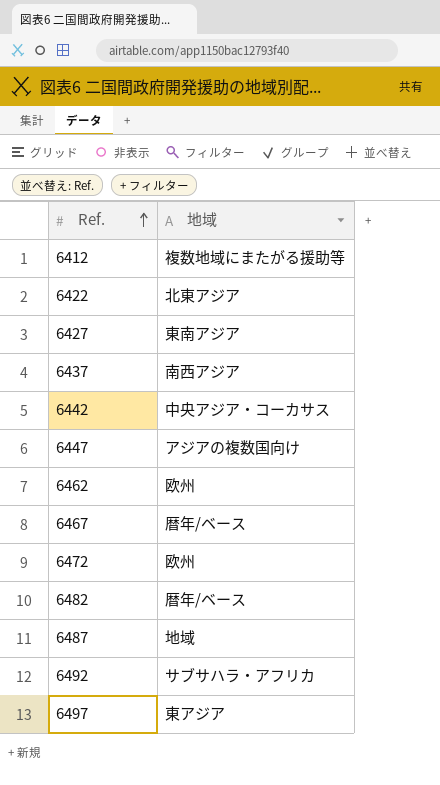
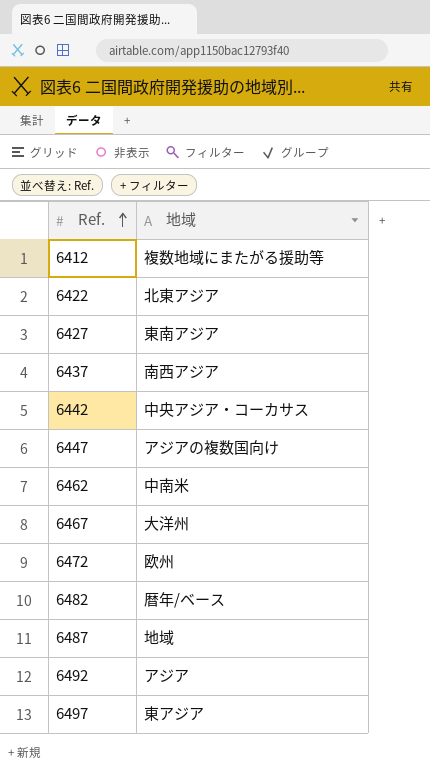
6462 | 地域: 欧州 -> 中南米
6467 | 地域: 暦年/ベース -> 大洋州
6492 | 地域: サブサハラ・アフリカ -> アジア

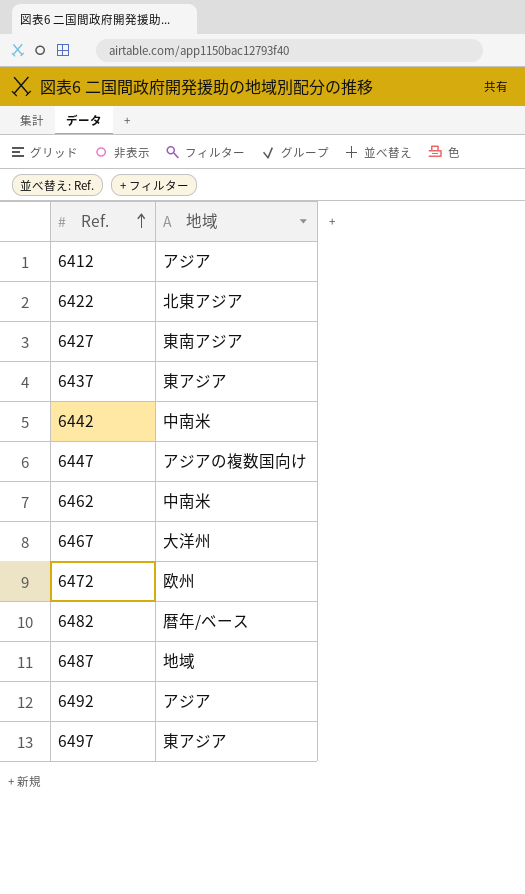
6412 | 地域: 複数地域にまたがる援助等 -> アジア
6437 | 地域: 南西アジア -> 東アジア
6442 | 地域: 中央アジア・コーカサス -> 中南米

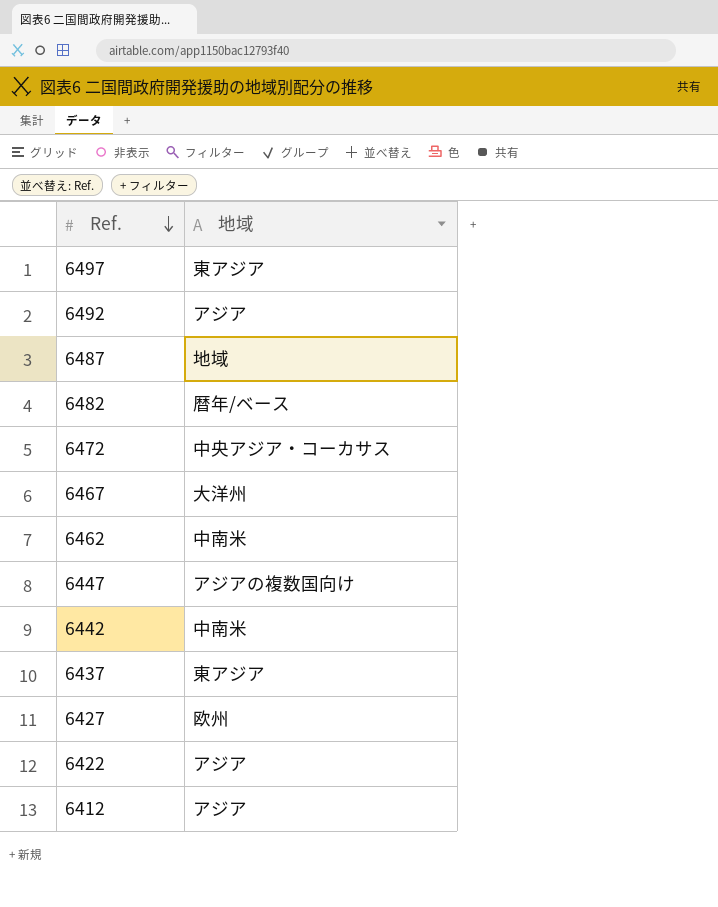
row order: Ref. ascending -> Ref. descending
6472 | 地域: 欧州 -> 中央アジア・コーカサス
6427 | 地域: 東南アジア -> 欧州
6422 | 地域: 北東アジア -> アジア

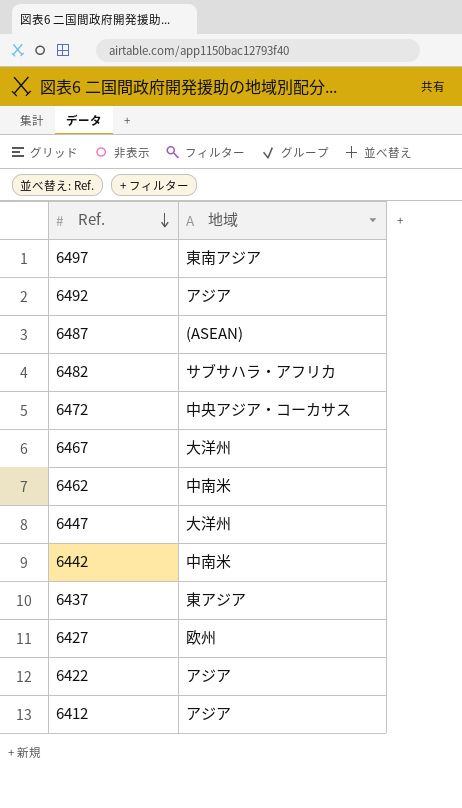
6497 | 地域: 東アジア -> 東南アジア
6487 | 地域: 地域 -> (ASEAN)
6482 | 地域: 暦年/ベース -> サブサハラ・アフリカ
6447 | 地域: アジアの複数国向け -> 大洋州

